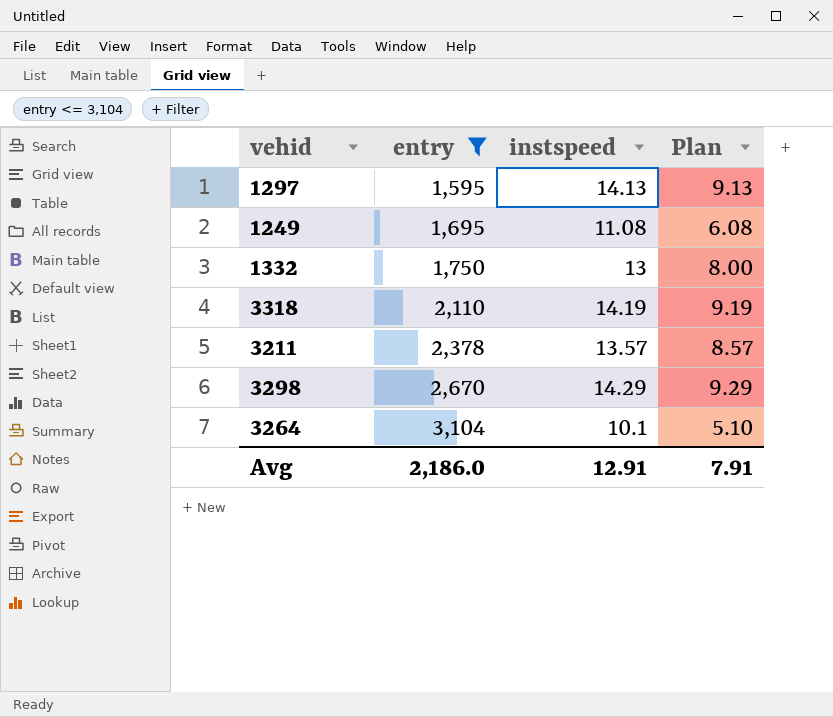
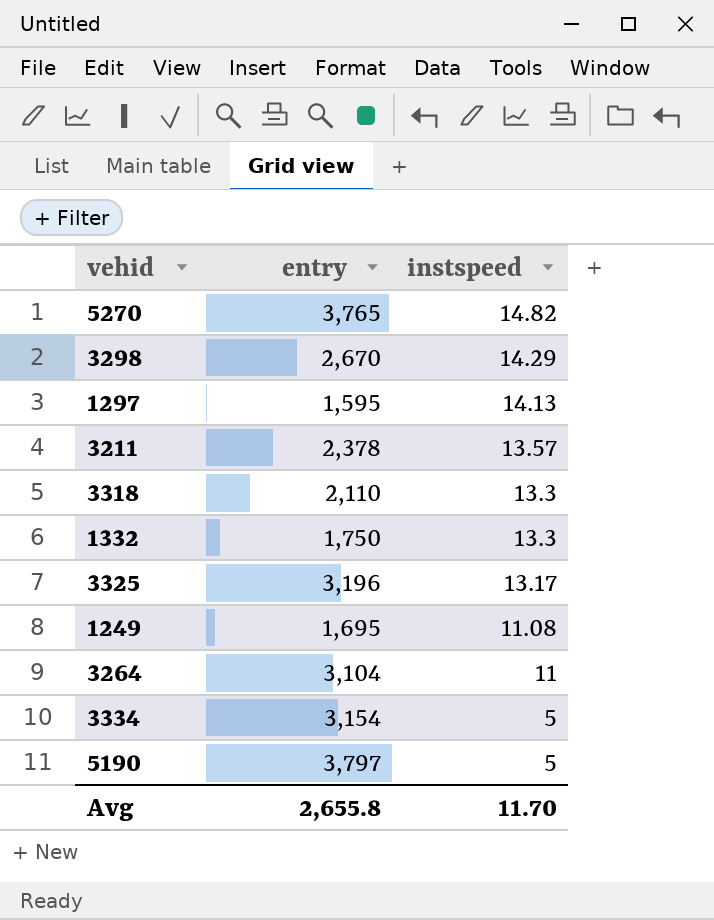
filter: entry <= 3,104 -> none
row order: entry ascending -> instspeed descending
column Plan | formula: [instspeed] - 5 -> none
3318 | instspeed: 14.19 -> 13.3
1332 | instspeed: 13 -> 13.3
3264 | instspeed: 10.1 -> 11
Avg | entry: 2,186.0 -> 2,655.8
Avg | instspeed: 12.91 -> 11.70

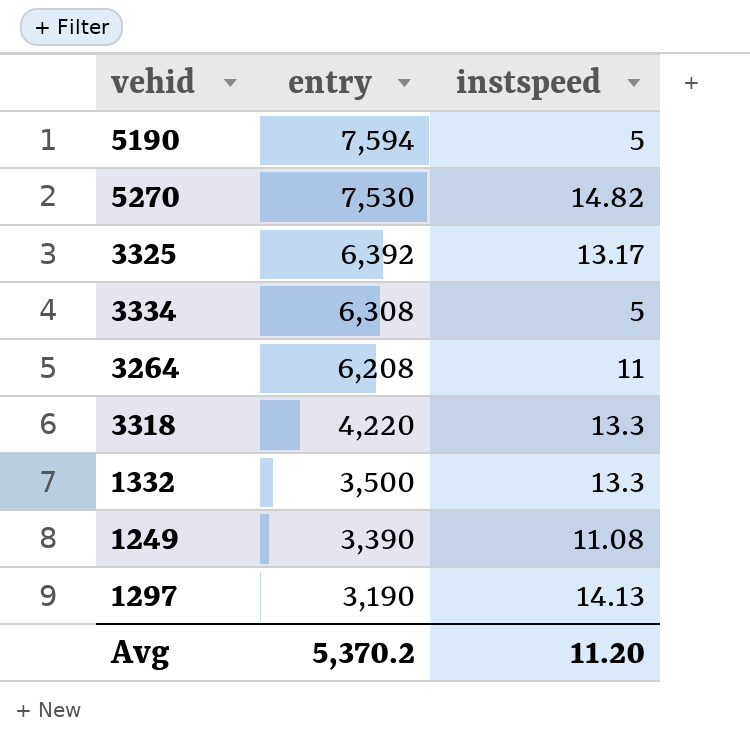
row order: instspeed descending -> entry descending
row 3298: 2,670 | 14.29 -> none
row 3211: 2,378 | 13.57 -> none
5190 | entry: 3,797 -> 7,594
5270 | entry: 3,765 -> 7,530
3325 | entry: 3,196 -> 6,392
3334 | entry: 3,154 -> 6,308
3264 | entry: 3,104 -> 6,208
3318 | entry: 2,110 -> 4,220
1332 | entry: 1,750 -> 3,500
1249 | entry: 1,695 -> 3,390
1297 | entry: 1,595 -> 3,190
Avg | entry: 2,655.8 -> 5,370.2
Avg | instspeed: 11.70 -> 11.20

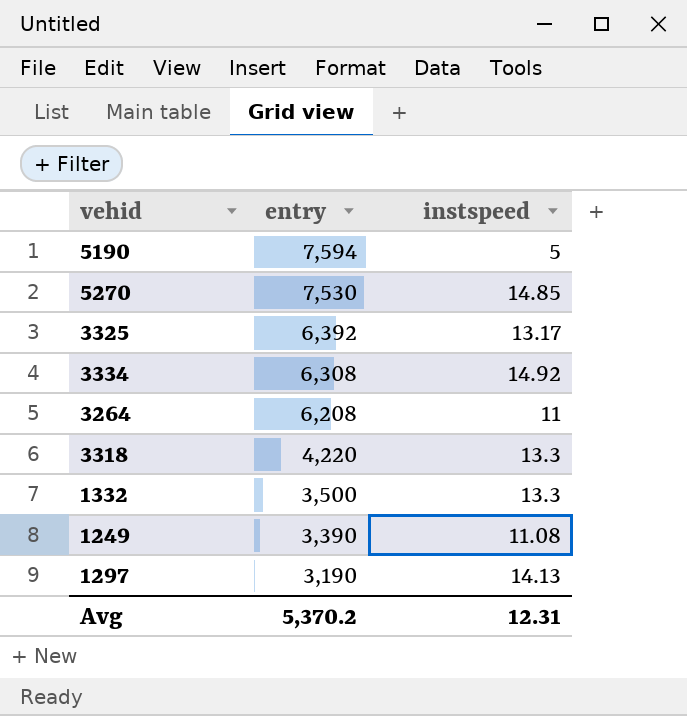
5270 | instspeed: 14.82 -> 14.85
3334 | instspeed: 5 -> 14.92
Avg | instspeed: 11.20 -> 12.31

